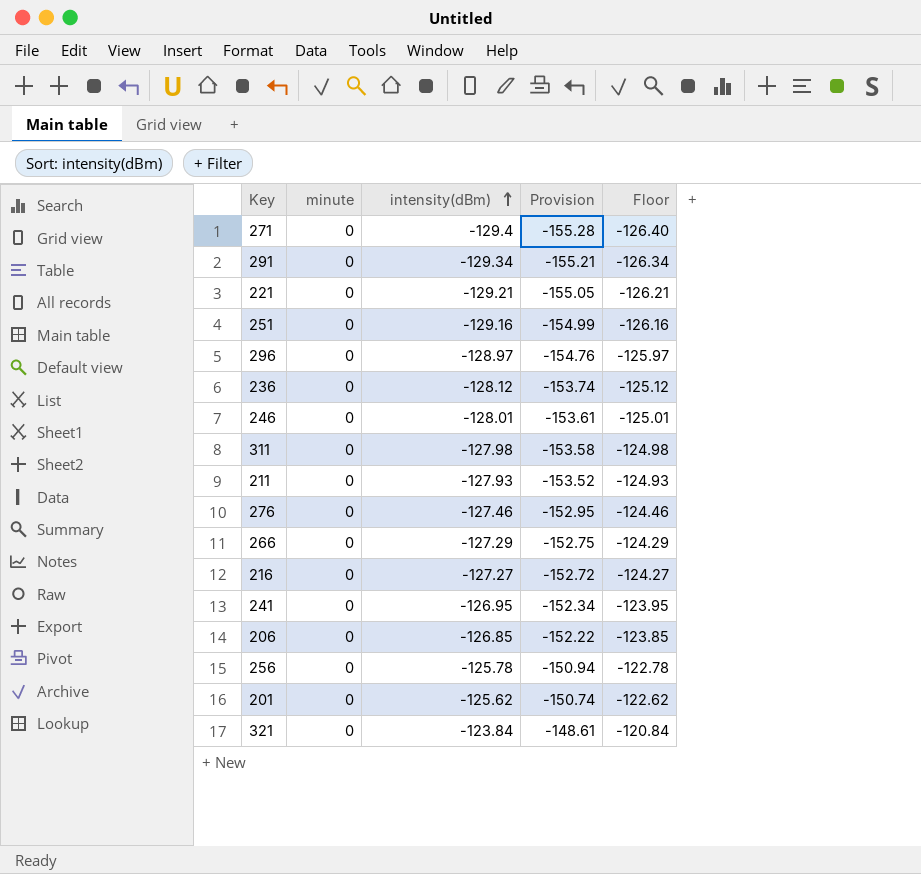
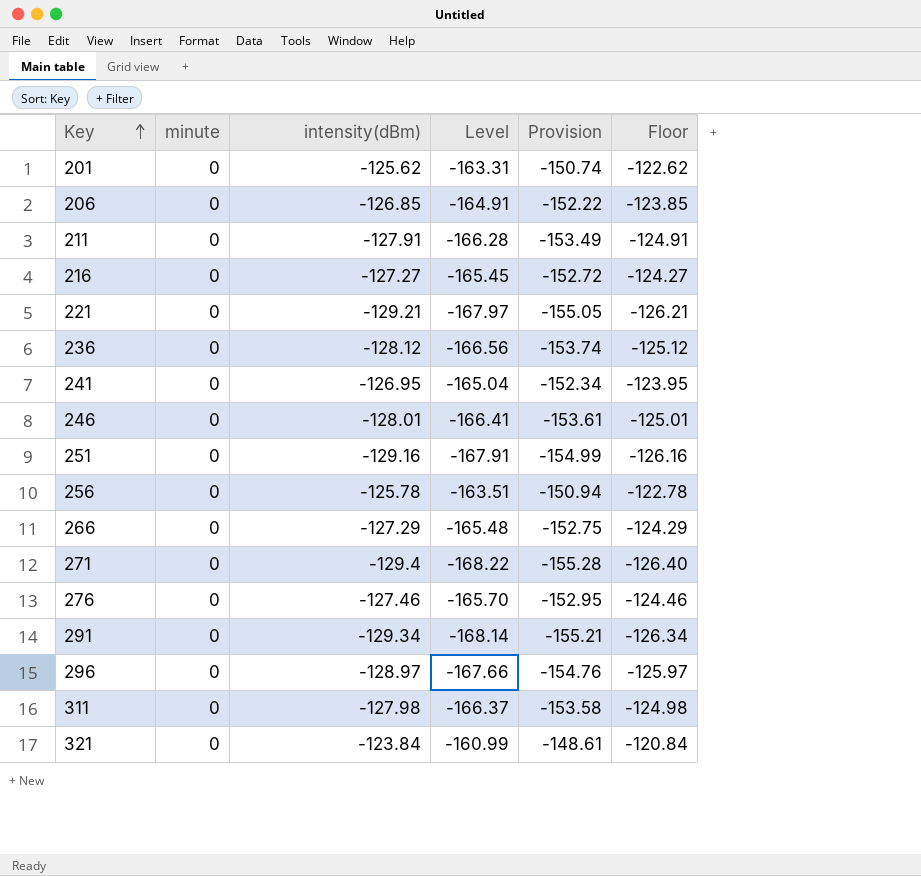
row order: intensity(dBm) ascending -> Key ascending
column Level | formula: none -> [intensity(dBm)] * 1.3
211 | intensity(dBm): -127.93 -> -127.91
211 | Provision: -153.52 -> -153.49
211 | Floor: -124.93 -> -124.91

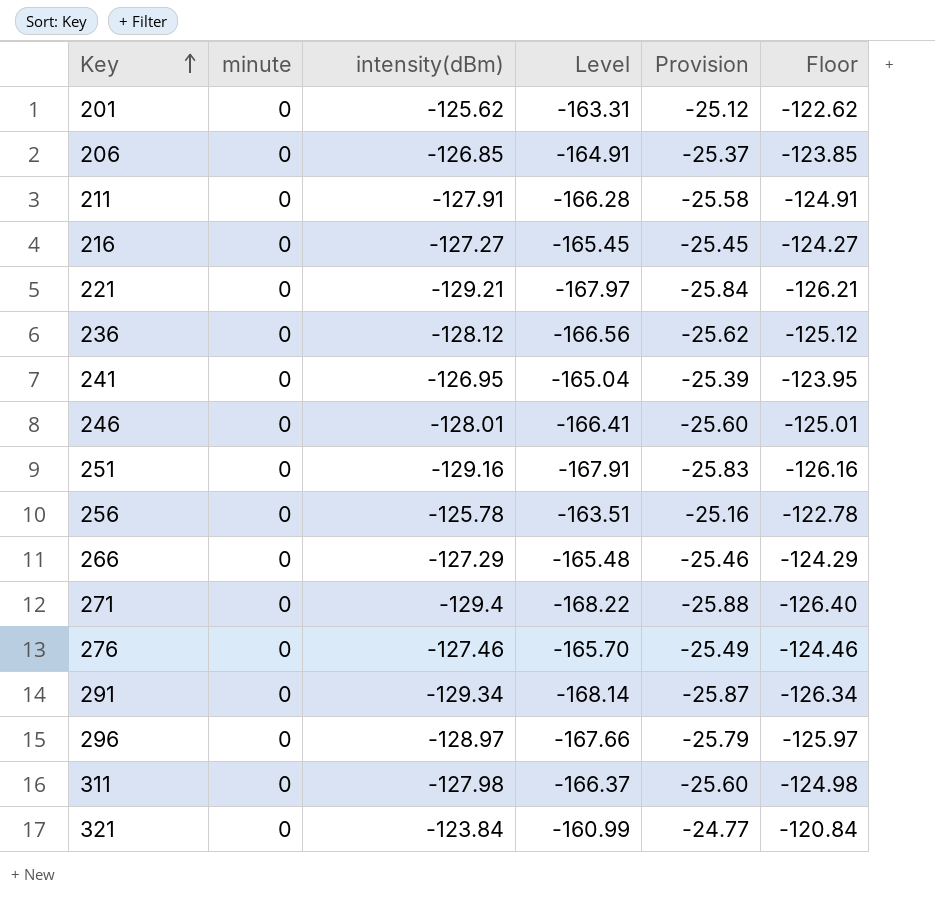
column Provision | formula: [intensity(dBm)] * 1.2 -> [intensity(dBm)] * 0.2

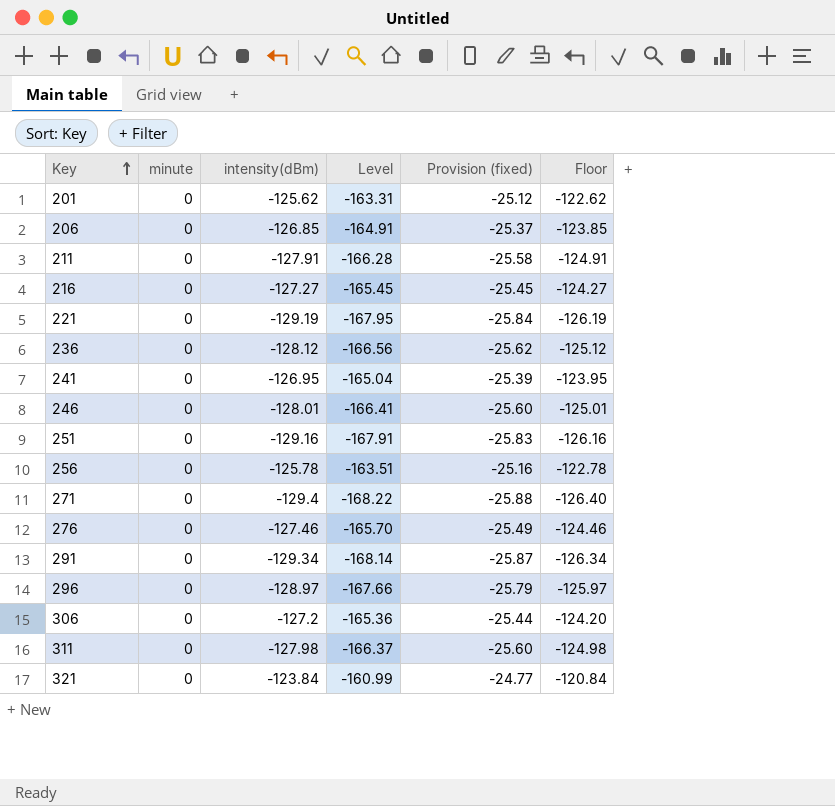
column name: Provision -> Provision (fixed)
row 266: 0 | -127.29 | -165.48 | -25.46 | -124.29 -> none
221 | intensity(dBm): -129.21 -> -129.19
221 | Level: -167.97 -> -167.95
221 | Floor: -126.21 -> -126.19
row 306: none -> 0 | -127.2 | -165.36 | -25.44 | -124.20

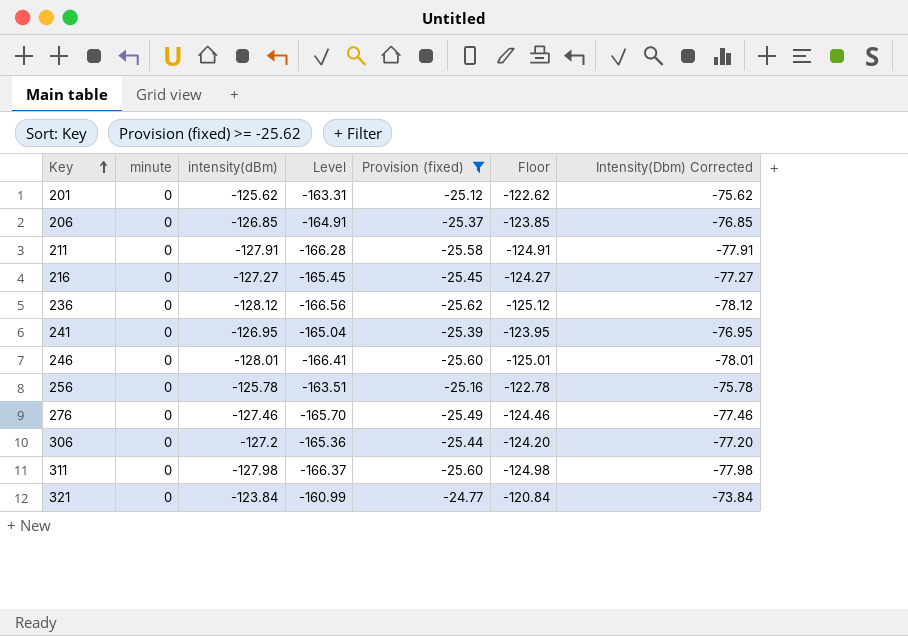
filter: none -> Provision (fixed) >= -25.62
column Intensity(Dbm) Corrected | formula: none -> [intensity(dBm)] + 50

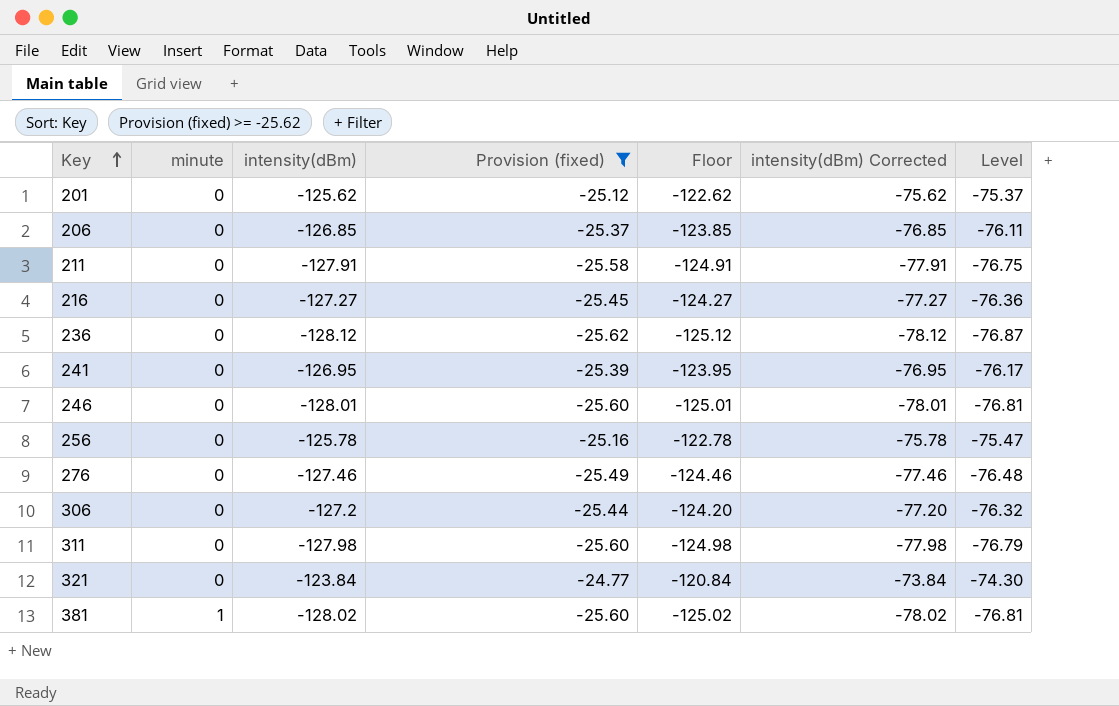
column name: Intensity(Dbm) Corrected -> intensity(dBm) Corrected
column Level | formula: [intensity(dBm)] * 1.3 -> [intensity(dBm)] * 0.6
column Level | position: 4 -> 7
row 381: none -> 1 | -128.02 | -25.60 | -125.02 | -78.02 | -76.81

